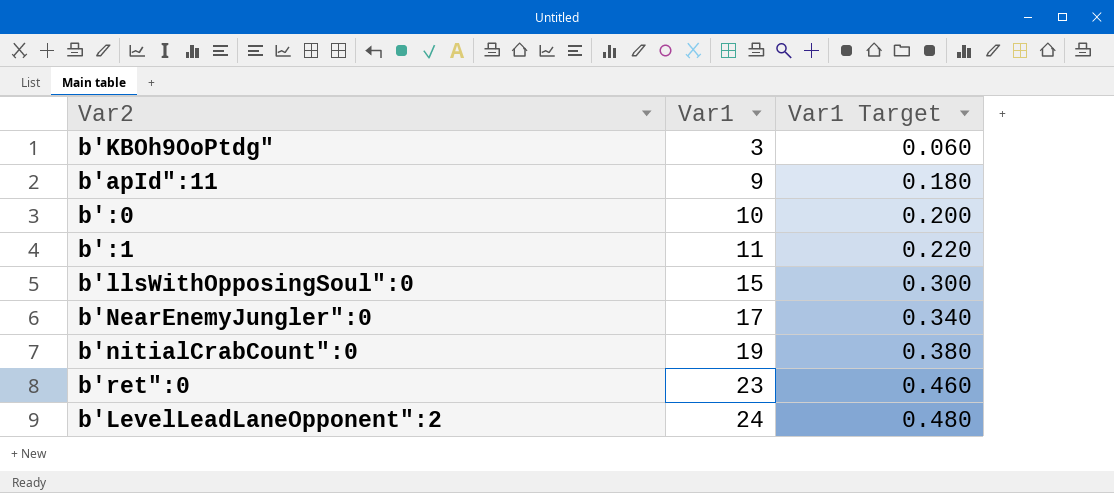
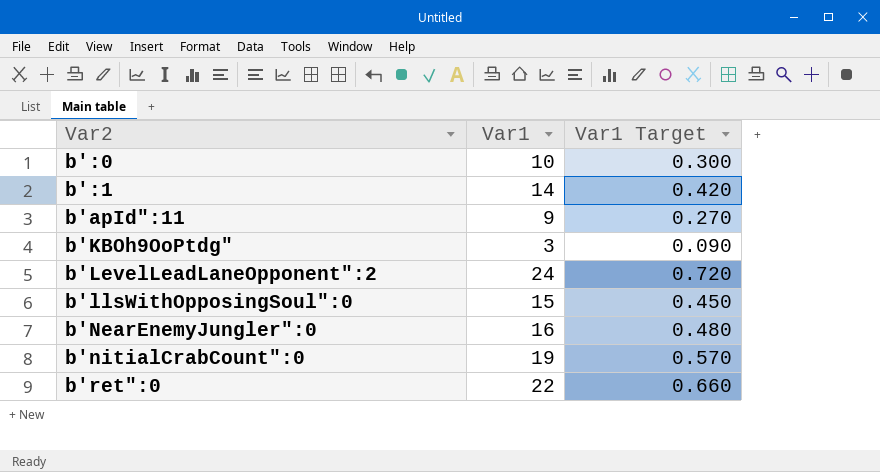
row order: Var1 ascending -> Var2 ascending
column Var1 Target | formula: [Var1] * 0.02 -> [Var1] * 0.03
b':1 | Var1: 11 -> 14
b'NearEnemyJungler":0 | Var1: 17 -> 16
b'ret":0 | Var1: 23 -> 22

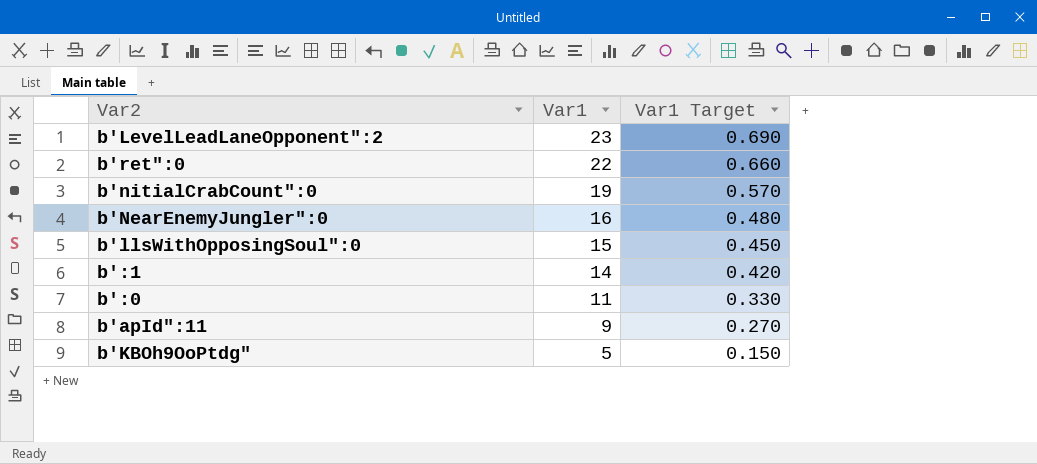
row order: Var2 ascending -> Var1 descending
b'LevelLeadLaneOpponent":2 | Var1: 24 -> 23
b'LevelLeadLaneOpponent":2 | Var1 Target: 0.720 -> 0.690
b':0 | Var1: 10 -> 11
b':0 | Var1 Target: 0.300 -> 0.330
b'KBOh9OoPtdg" | Var1: 3 -> 5
b'KBOh9OoPtdg" | Var1 Target: 0.090 -> 0.150

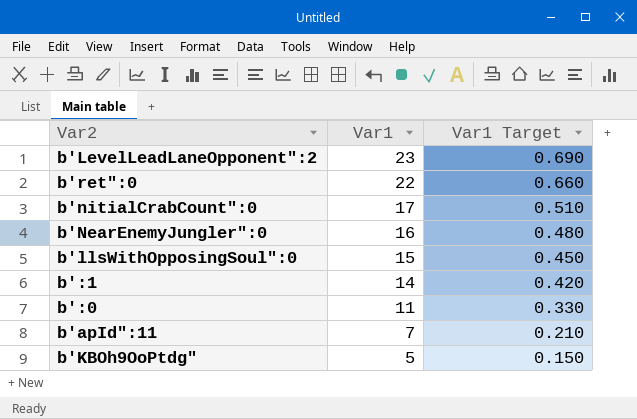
b'nitialCrabCount":0 | Var1: 19 -> 17
b'nitialCrabCount":0 | Var1 Target: 0.570 -> 0.510
b'apId":11 | Var1: 9 -> 7
b'apId":11 | Var1 Target: 0.270 -> 0.210

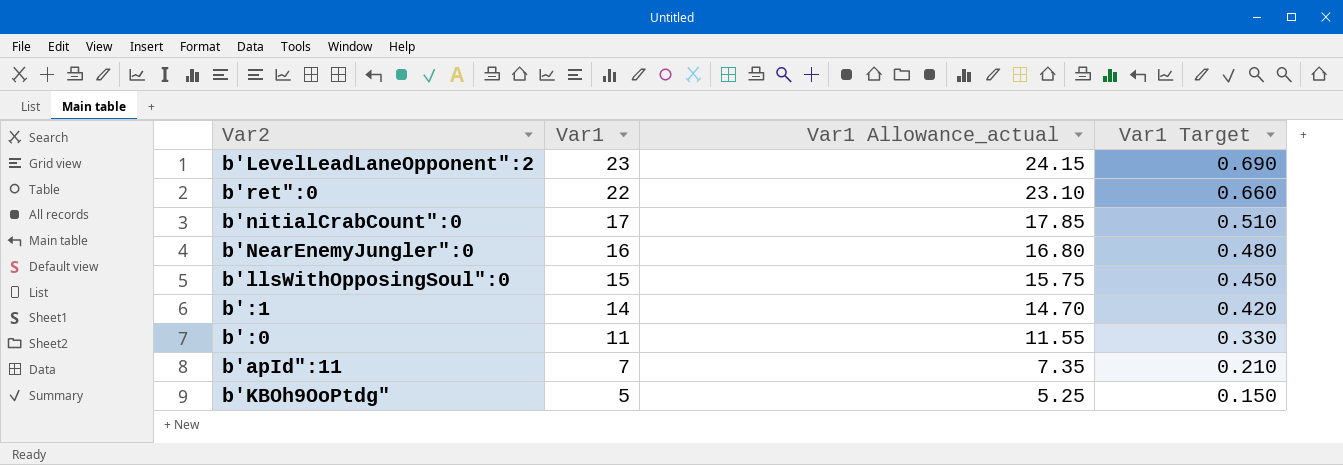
column Var1 Allowance_actual | formula: none -> [Var1] * 1.05

